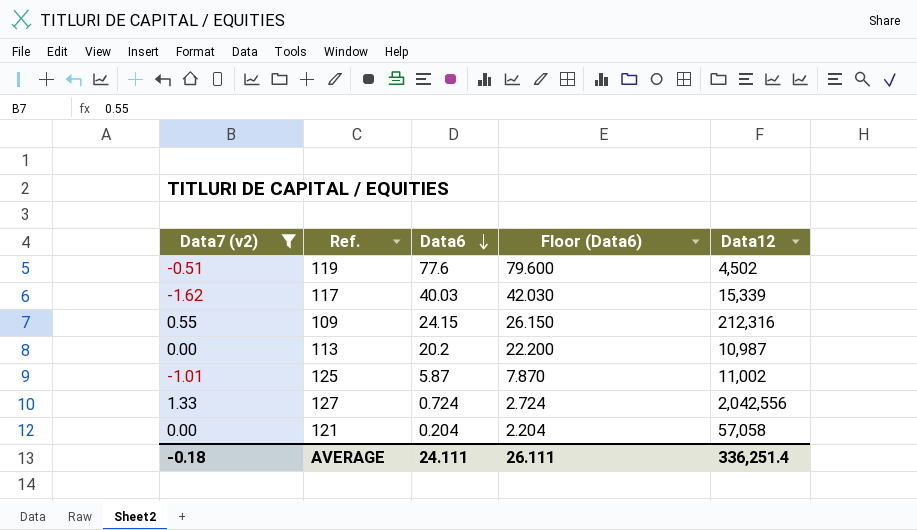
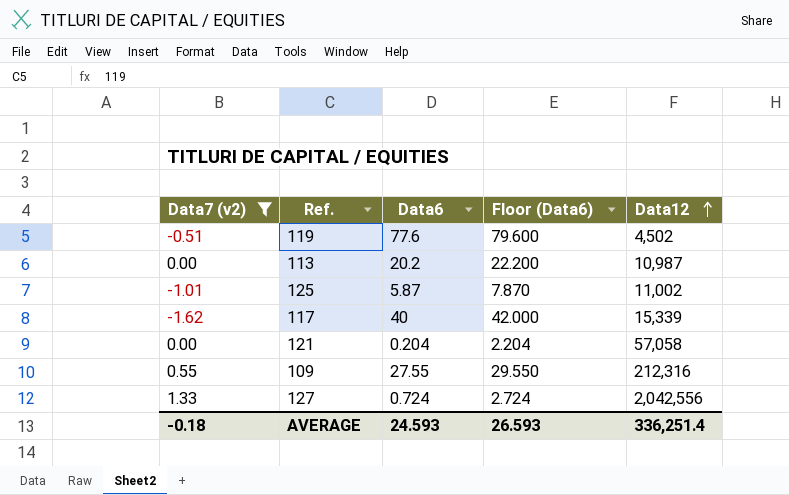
row order: Data6 descending -> Data12 ascending
117 | Data6: 40.03 -> 40
117 | Floor (Data6): 42.030 -> 42.000
109 | Data6: 24.15 -> 27.55
109 | Floor (Data6): 26.150 -> 29.550
AVERAGE | Data6: 24.111 -> 24.593
AVERAGE | Floor (Data6): 26.111 -> 26.593

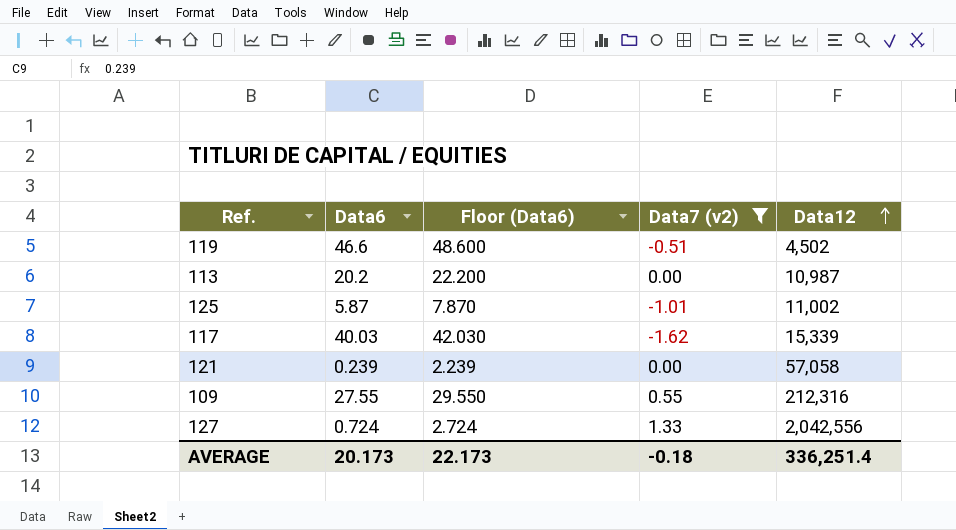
column Data7 (v2) | position: 1 -> 4
119 | Data6: 77.6 -> 46.6
119 | Floor (Data6): 79.600 -> 48.600
117 | Data6: 40 -> 40.03
117 | Floor (Data6): 42.000 -> 42.030
121 | Data6: 0.204 -> 0.239
121 | Floor (Data6): 2.204 -> 2.239
AVERAGE | Data6: 24.593 -> 20.173
AVERAGE | Floor (Data6): 26.593 -> 22.173

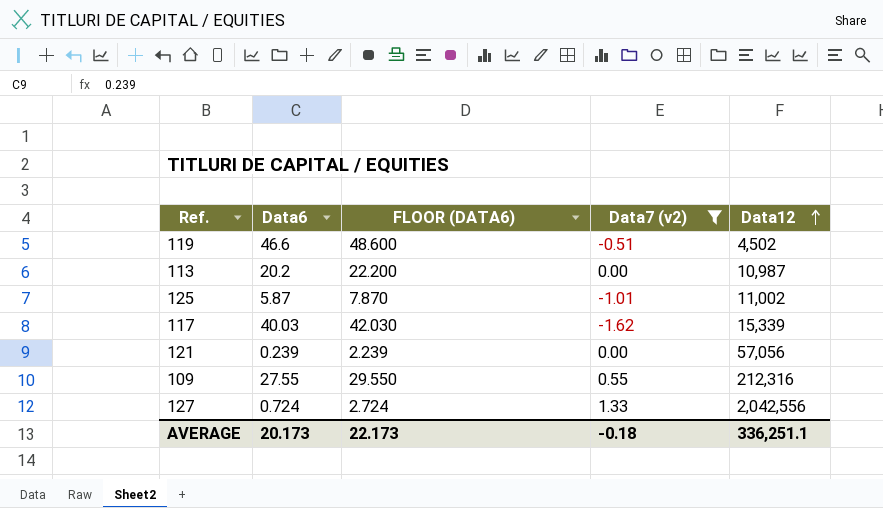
column name: Floor (Data6) -> FLOOR (DATA6)
121 | Data12: 57,058 -> 57,056
AVERAGE | Data12: 336,251.4 -> 336,251.1

